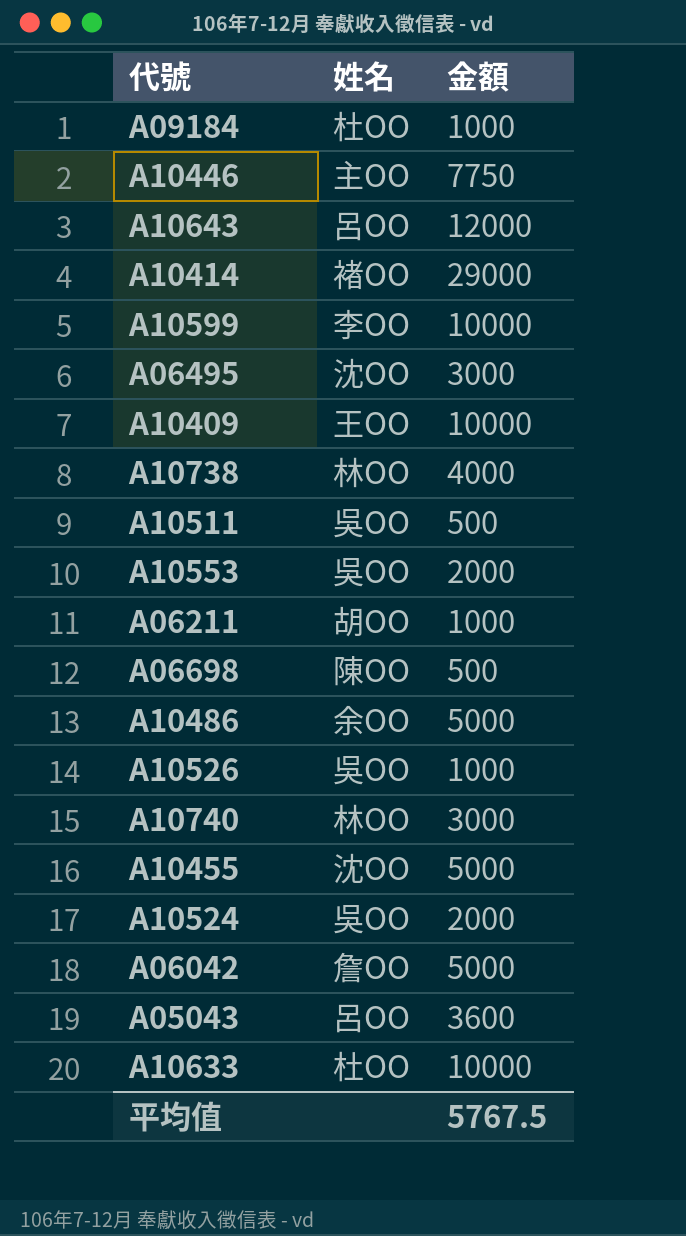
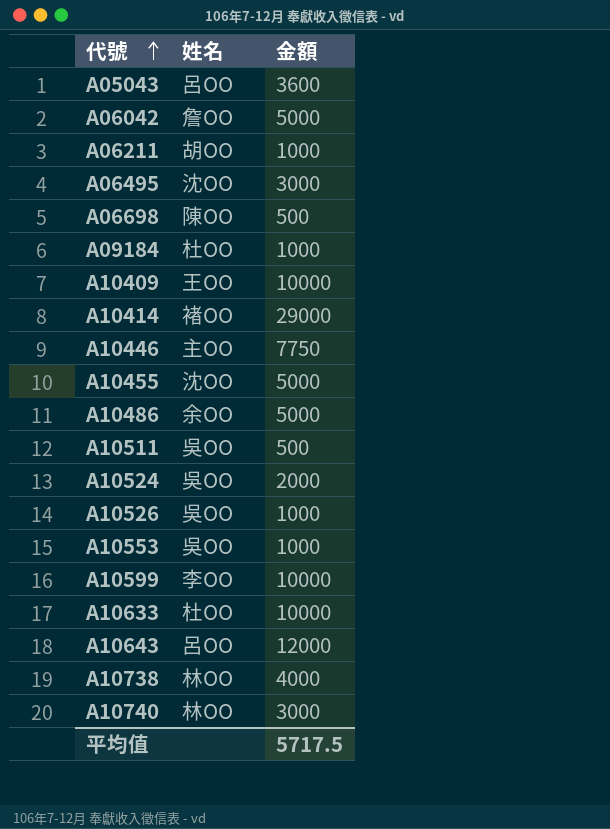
row order: none -> 代號 ascending
A10553 | 金額: 2000 -> 1000
平均值 | 金額: 5767.5 -> 5717.5

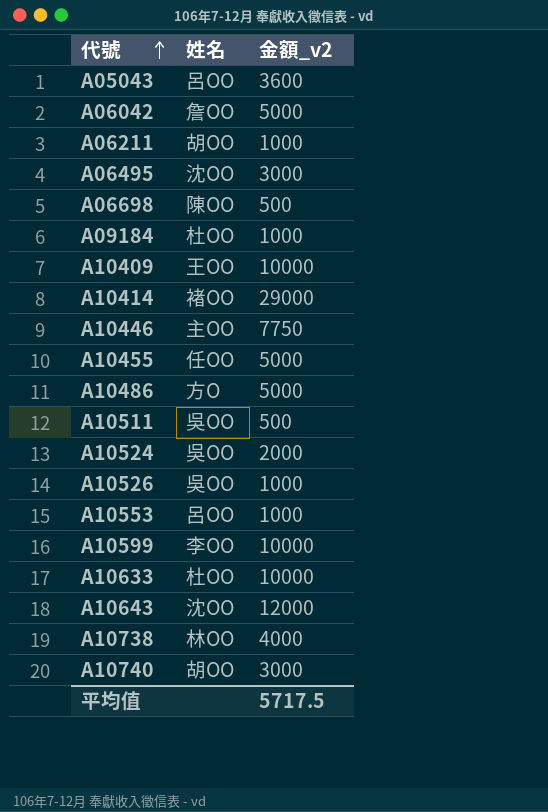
column name: 金額 -> 金額_v2
A10455 | 姓名: 沈OO -> 任OO
A10486 | 姓名: 余OO -> 方O
A10553 | 姓名: 吳OO -> 呂OO
A10643 | 姓名: 呂OO -> 沈OO
A10740 | 姓名: 林OO -> 胡OO

